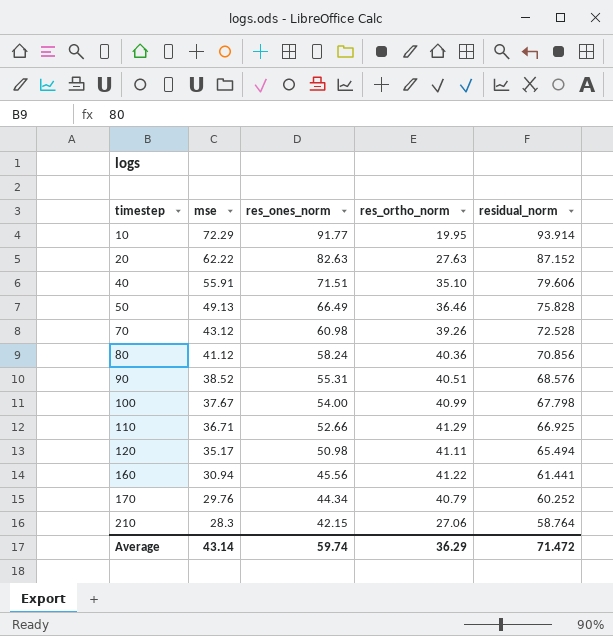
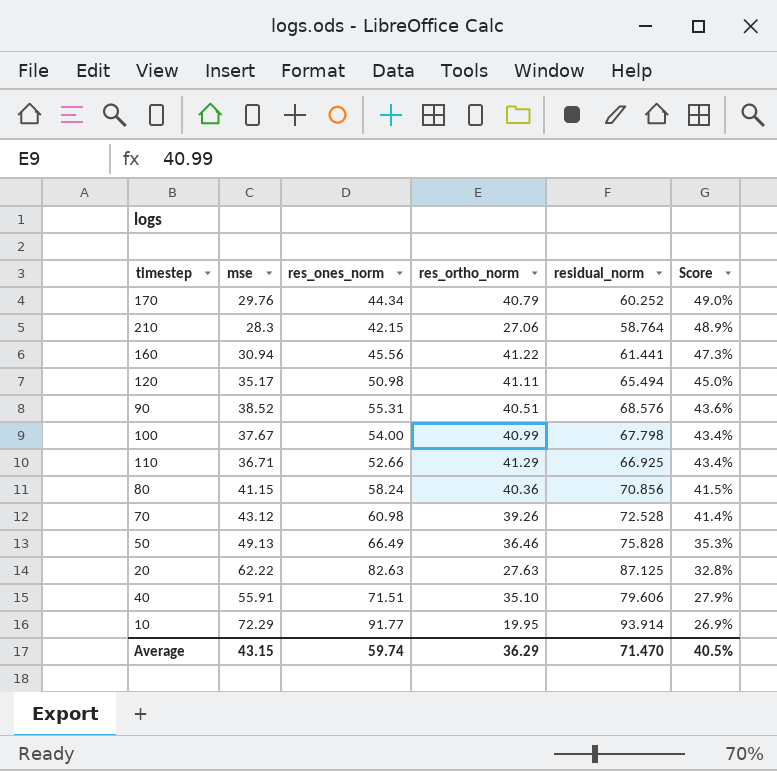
row order: timestep ascending -> Score descending
column Score | formula: none -> ([res_ones_norm] - [mse]) / [mse]
80 | mse: 41.12 -> 41.15
20 | residual_norm: 87.152 -> 87.125
Average | mse: 43.14 -> 43.15
Average | residual_norm: 71.472 -> 71.470

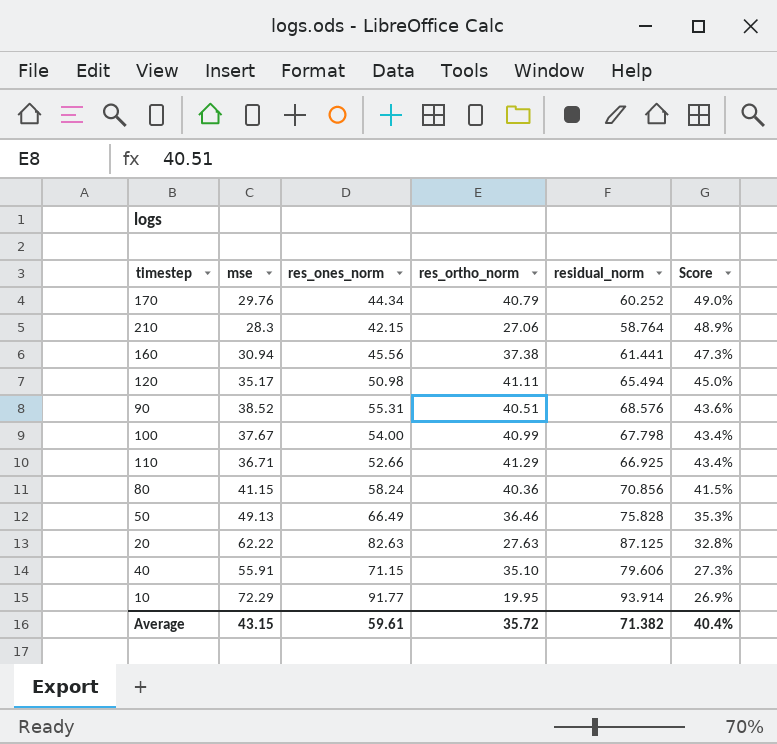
row 70: 43.12 | 60.98 | 39.26 | 72.528 | 41.4% -> none
160 | res_ortho_norm: 41.22 -> 37.38
40 | res_ones_norm: 71.51 -> 71.15
40 | Score: 27.9% -> 27.3%
Average | res_ones_norm: 59.74 -> 59.61
Average | res_ortho_norm: 36.29 -> 35.72
Average | residual_norm: 71.470 -> 71.382
Average | Score: 40.5% -> 40.4%

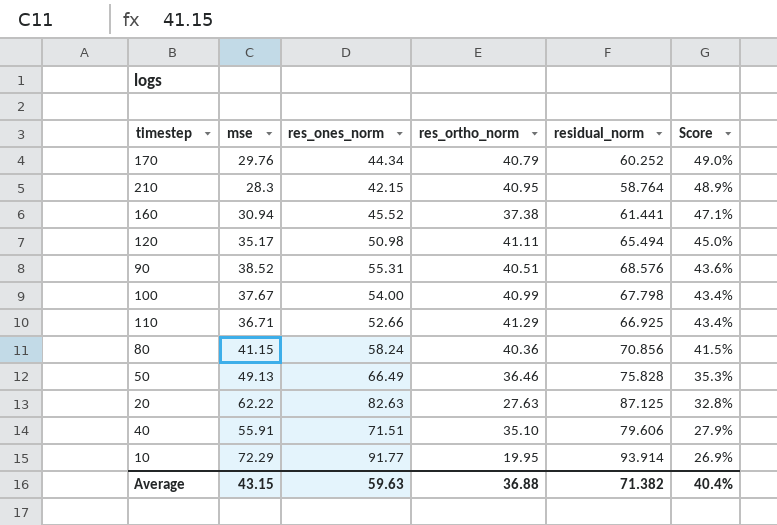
210 | res_ortho_norm: 27.06 -> 40.95
160 | res_ones_norm: 45.56 -> 45.52
160 | Score: 47.3% -> 47.1%
40 | res_ones_norm: 71.15 -> 71.51
40 | Score: 27.3% -> 27.9%
Average | res_ones_norm: 59.61 -> 59.63
Average | res_ortho_norm: 35.72 -> 36.88

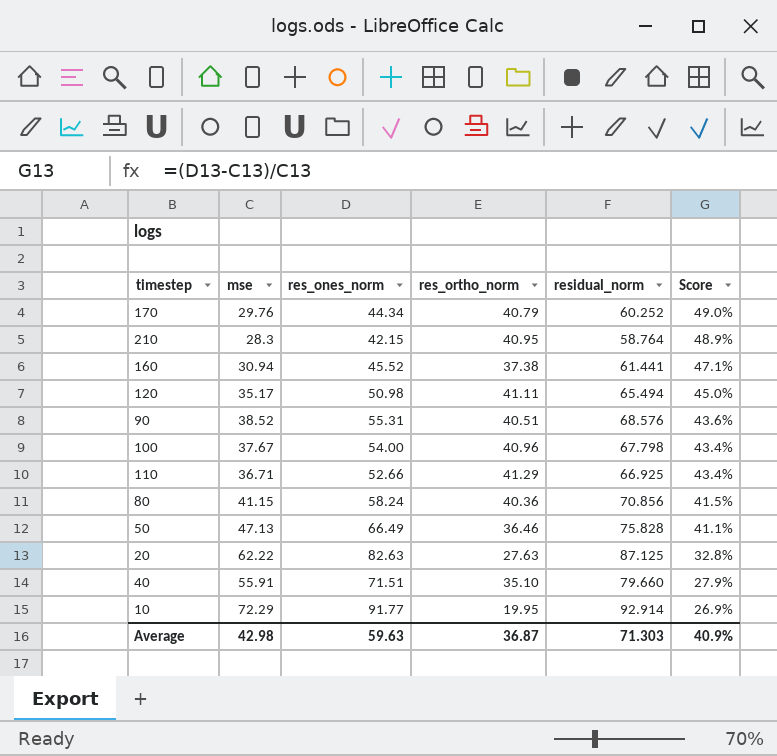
100 | res_ortho_norm: 40.99 -> 40.96
50 | mse: 49.13 -> 47.13
50 | Score: 35.3% -> 41.1%
40 | residual_norm: 79.606 -> 79.660
10 | residual_norm: 93.914 -> 92.914
Average | mse: 43.15 -> 42.98
Average | res_ortho_norm: 36.88 -> 36.87
Average | residual_norm: 71.382 -> 71.303
Average | Score: 40.4% -> 40.9%

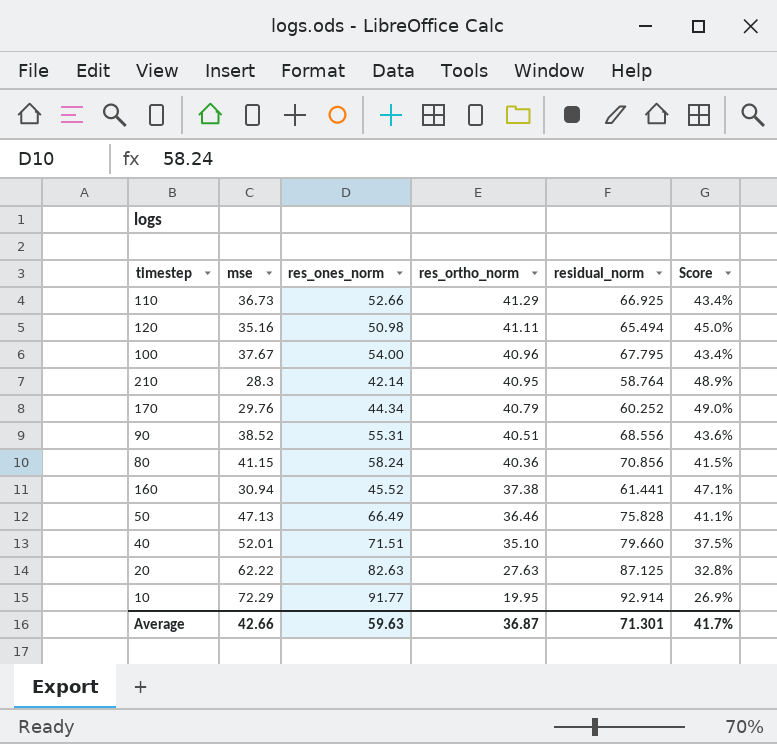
row order: Score descending -> res_ortho_norm descending
110 | mse: 36.71 -> 36.73
120 | mse: 35.17 -> 35.16
100 | residual_norm: 67.798 -> 67.795
210 | res_ones_norm: 42.15 -> 42.14
90 | residual_norm: 68.576 -> 68.556
40 | mse: 55.91 -> 52.01
40 | Score: 27.9% -> 37.5%
Average | mse: 42.98 -> 42.66
Average | residual_norm: 71.303 -> 71.301
Average | Score: 40.9% -> 41.7%

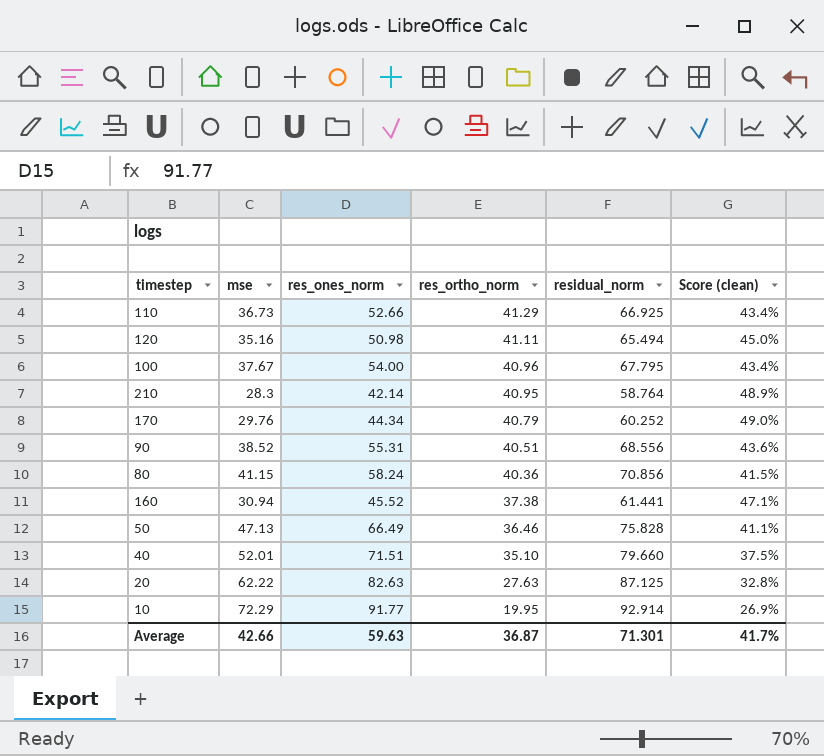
column name: Score -> Score (clean)

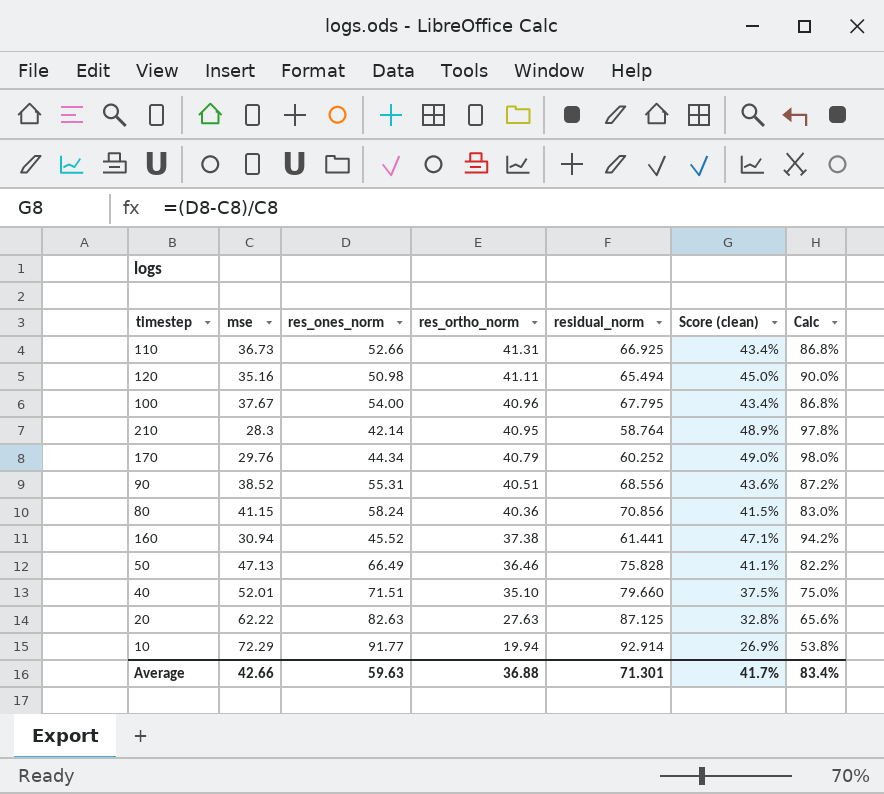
column Calc | formula: none -> [Score (clean)] * 2
110 | res_ortho_norm: 41.29 -> 41.31
10 | res_ortho_norm: 19.95 -> 19.94
Average | res_ortho_norm: 36.87 -> 36.88

